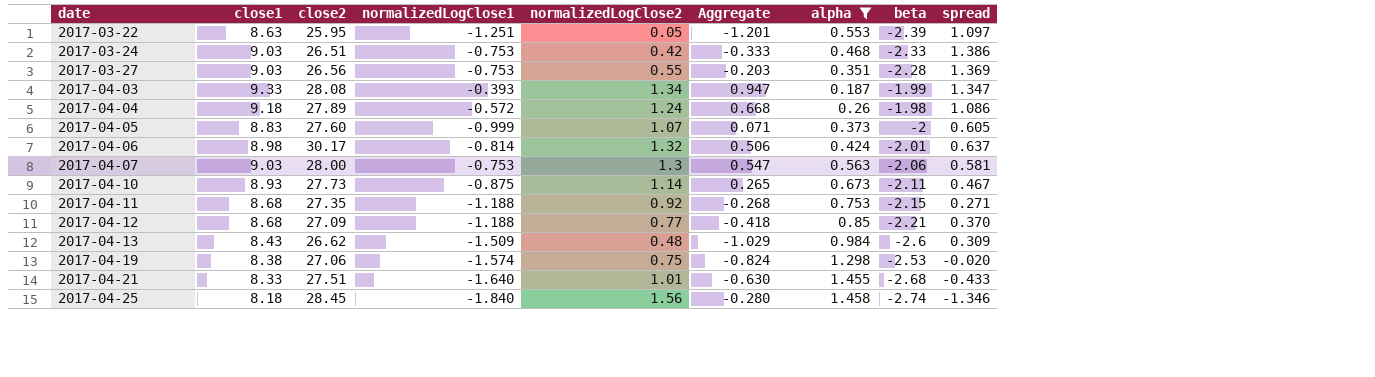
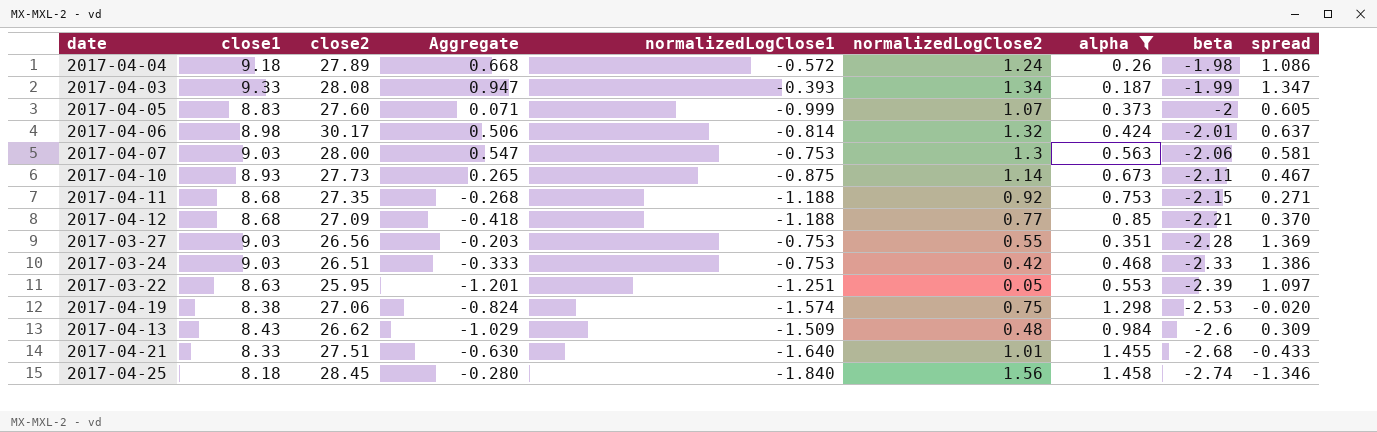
row order: date ascending -> beta descending
column Aggregate | position: 6 -> 4

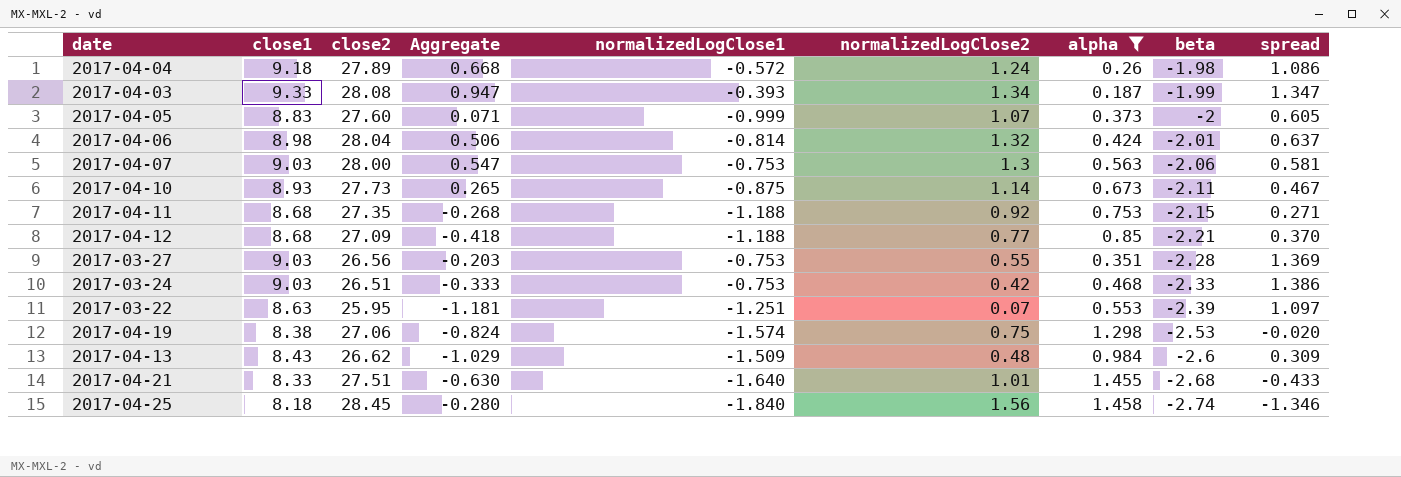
2017-04-06 | close2: 30.17 -> 28.04
2017-03-22 | Aggregate: -1.201 -> -1.181
2017-03-22 | normalizedLogClose2: 0.05 -> 0.07

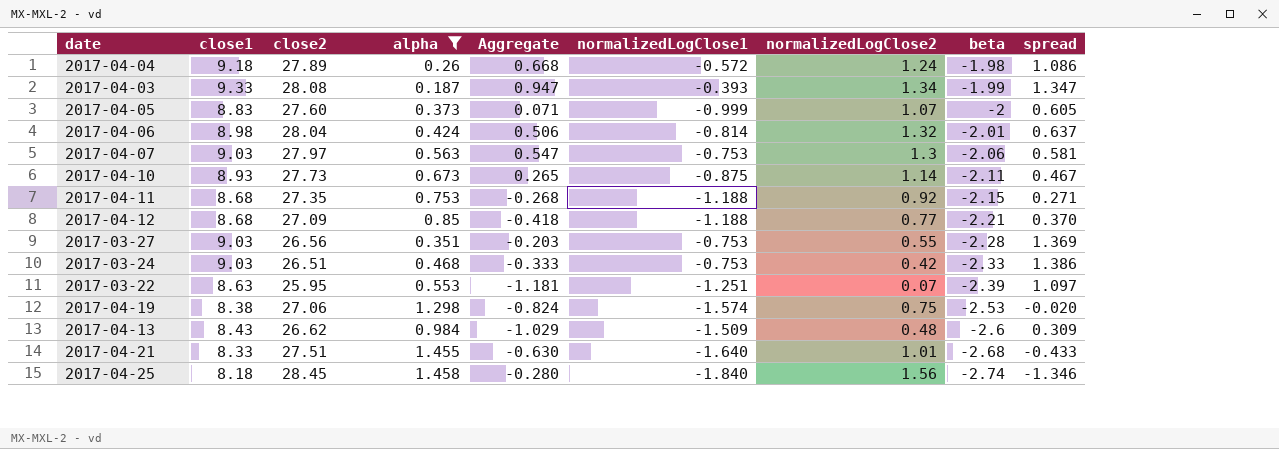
column alpha | position: 7 -> 4
2017-04-07 | close2: 28.00 -> 27.97

